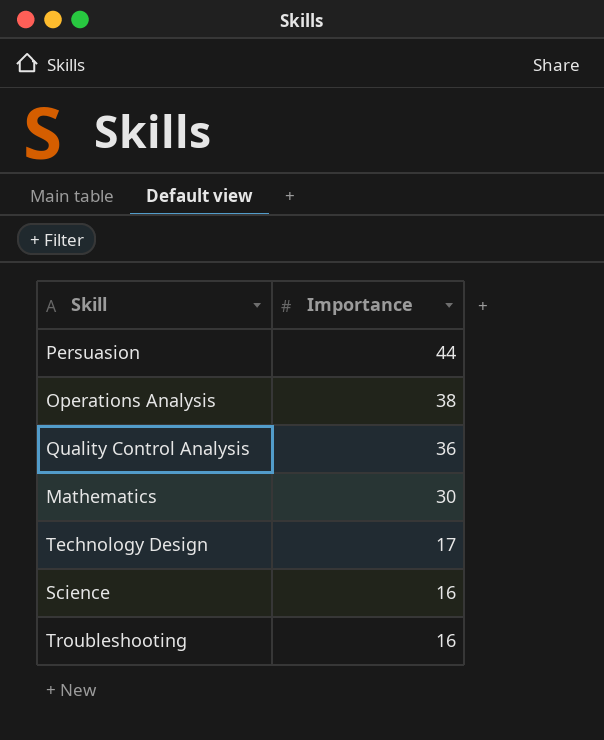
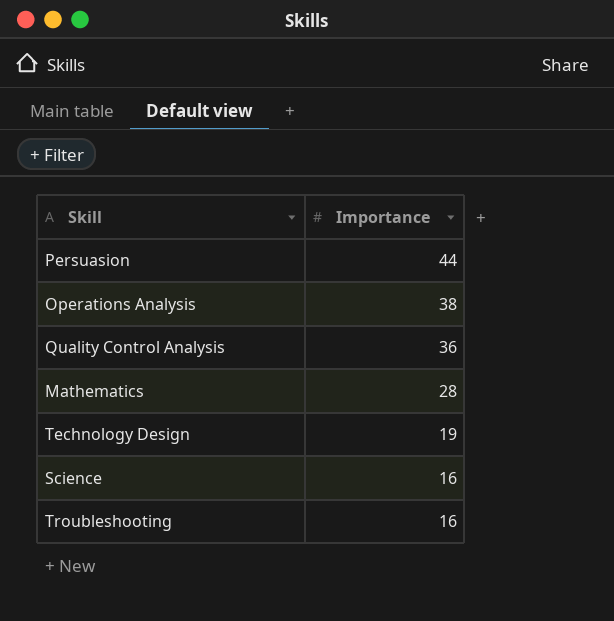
Mathematics | Importance: 30 -> 28
Technology Design | Importance: 17 -> 19

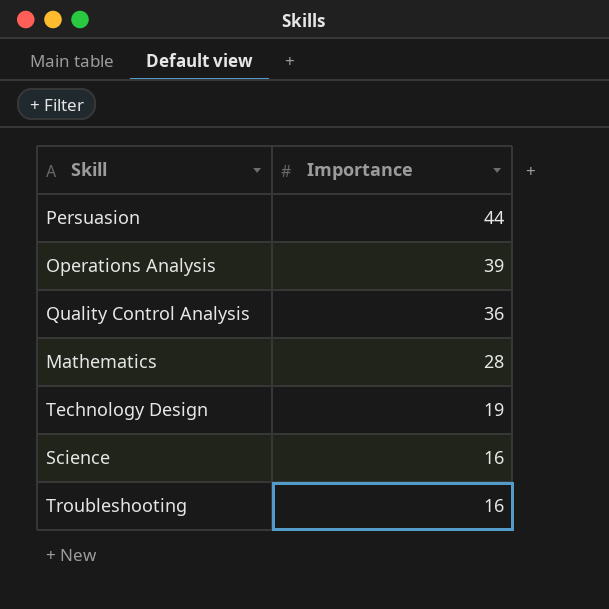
Operations Analysis | Importance: 38 -> 39

